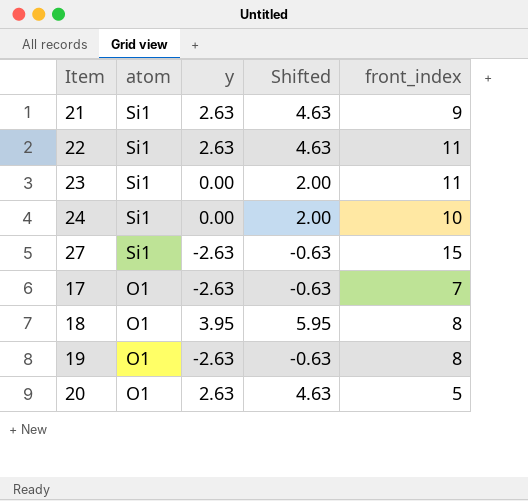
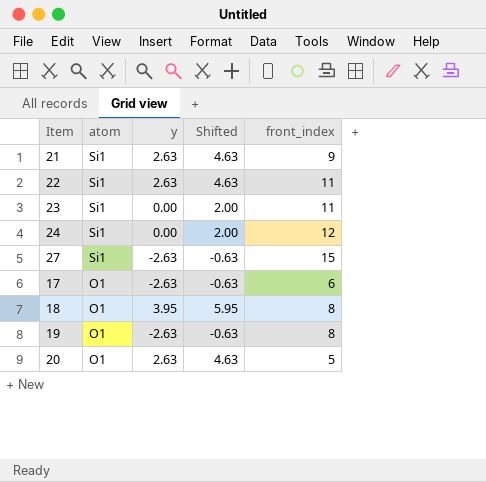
24 | front_index: 10 -> 12
17 | front_index: 7 -> 6

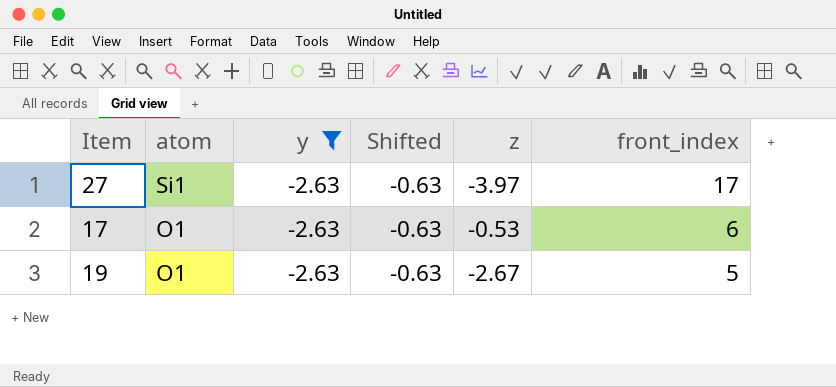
filter: none -> y = -2.63
column z | position: none -> 5
27 | front_index: 15 -> 17
19 | front_index: 8 -> 5

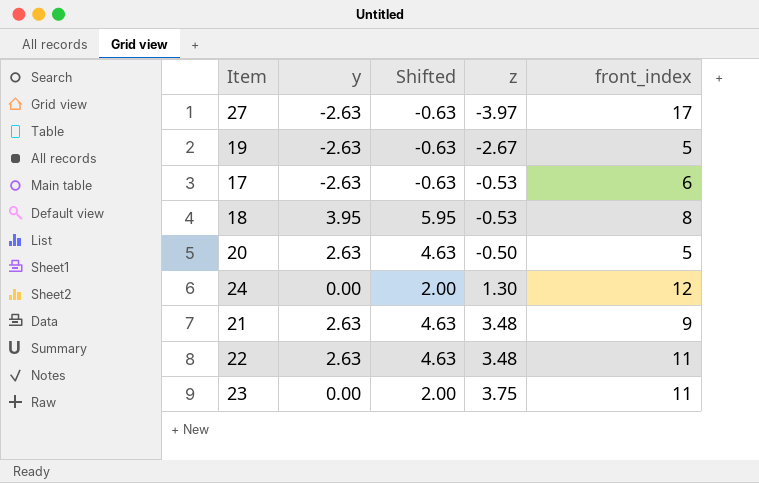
filter: y = -2.63 -> none
row order: atom descending -> z ascending
column atom | position: 2 -> none

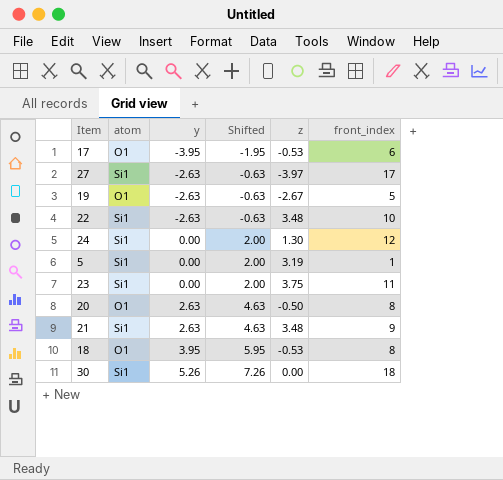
row order: z ascending -> y ascending
column atom | position: none -> 2
17 | y: -2.63 -> -3.95
17 | Shifted: -0.63 -> -1.95
22 | y: 2.63 -> -2.63
22 | Shifted: 4.63 -> -0.63
22 | front_index: 11 -> 10
row 5: none -> Si1 | 0.00 | 2.00 | 3.19 | 1
20 | front_index: 5 -> 8
row 30: none -> Si1 | 5.26 | 7.26 | 0.00 | 18

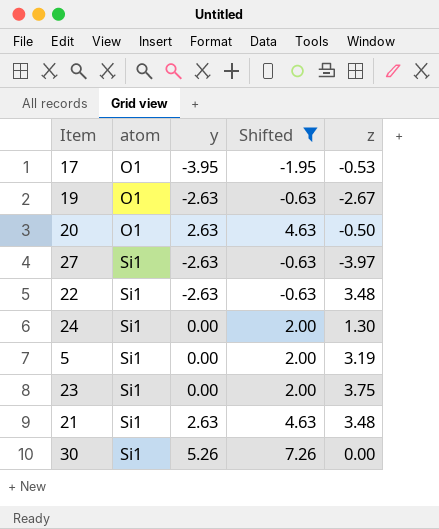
filter: none -> Shifted != 5.95
row order: y ascending -> atom ascending
column front_index | position: 6 -> none

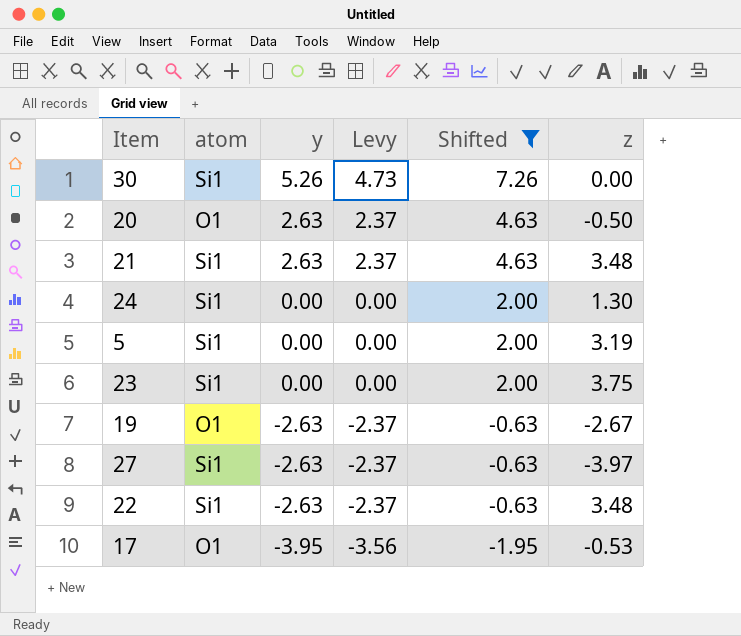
row order: atom ascending -> y descending
column Levy | formula: none -> [y] * 0.9

